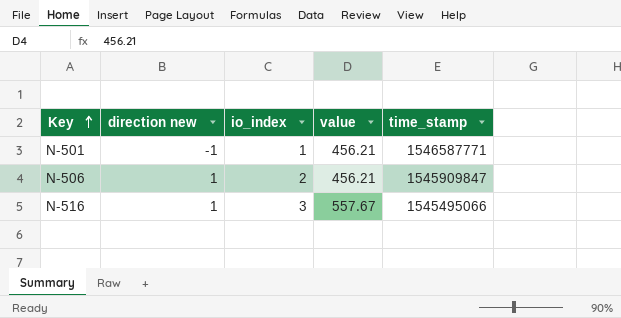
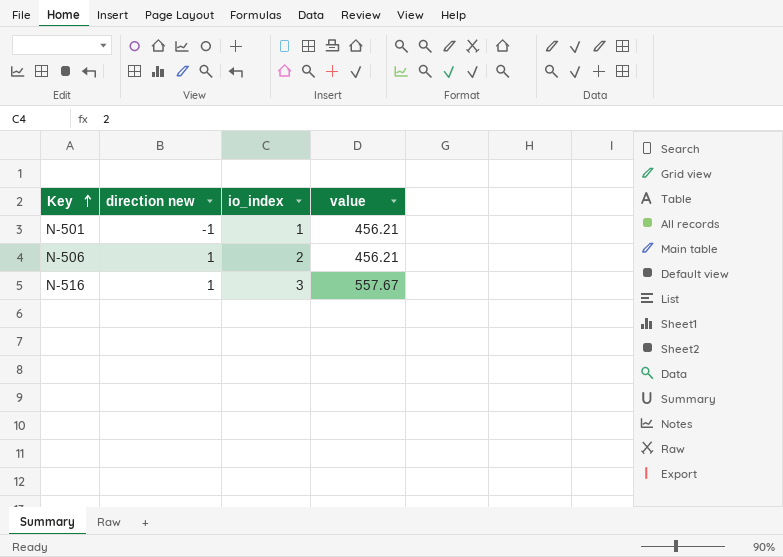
column time_stamp | position: 5 -> none

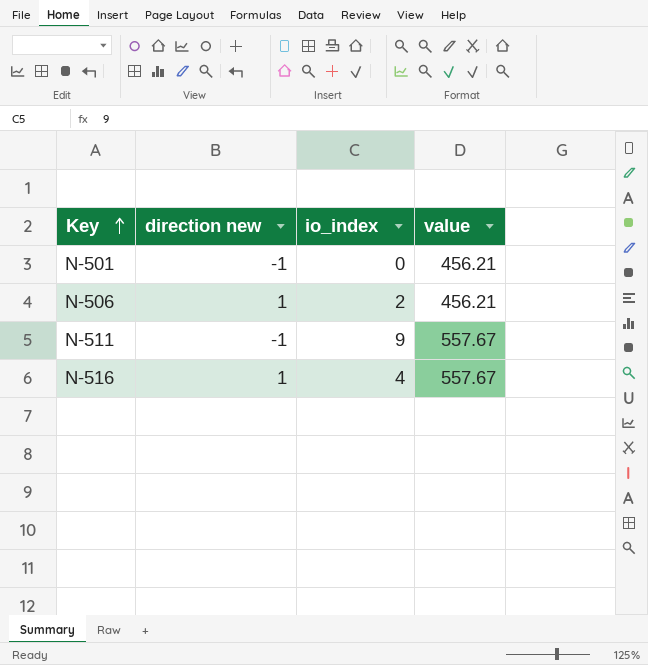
N-501 | io_index: 1 -> 0
row N-511: none -> -1 | 9 | 557.67
N-516 | io_index: 3 -> 4

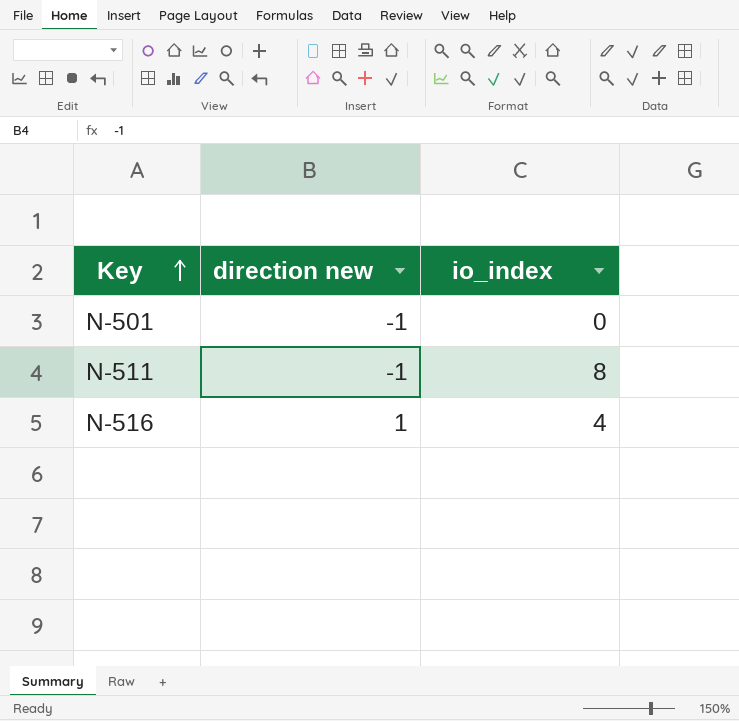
column value | position: 4 -> none
row N-506: 1 | 2 | 456.21 -> none
N-511 | io_index: 9 -> 8

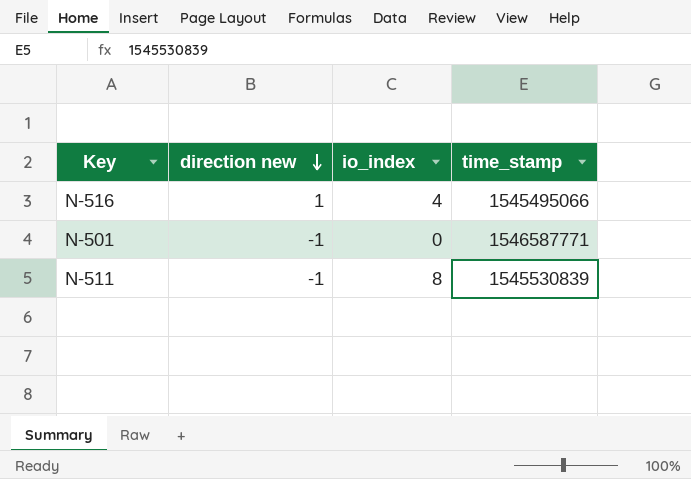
row order: Key ascending -> direction new descending
column time_stamp | position: none -> 4

